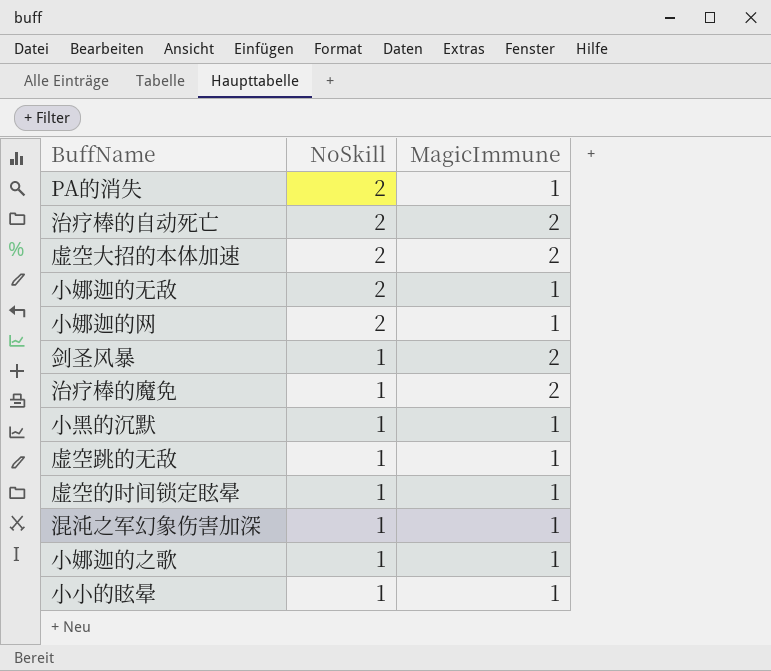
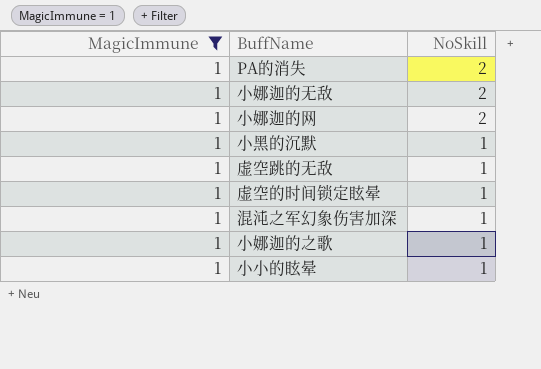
filter: none -> MagicImmune = 1
column MagicImmune | position: 3 -> 1

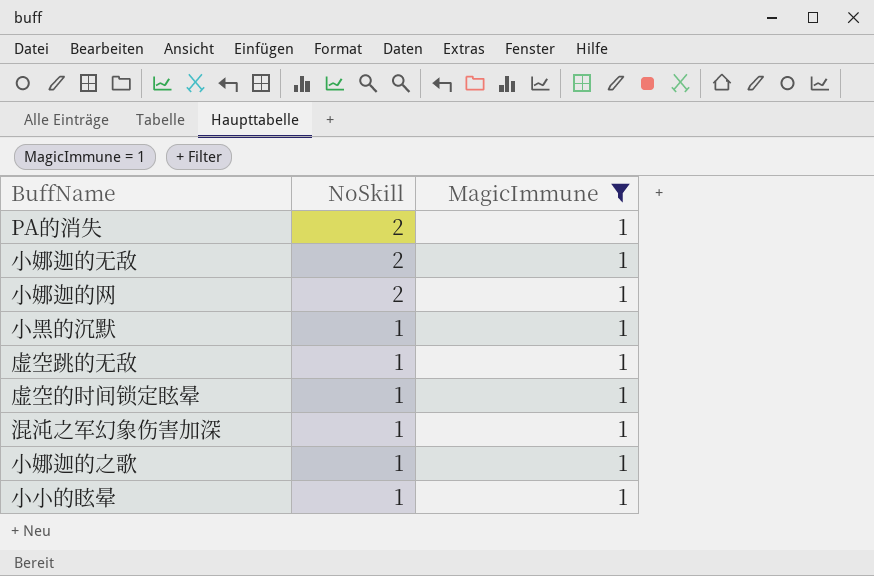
column MagicImmune | position: 1 -> 3

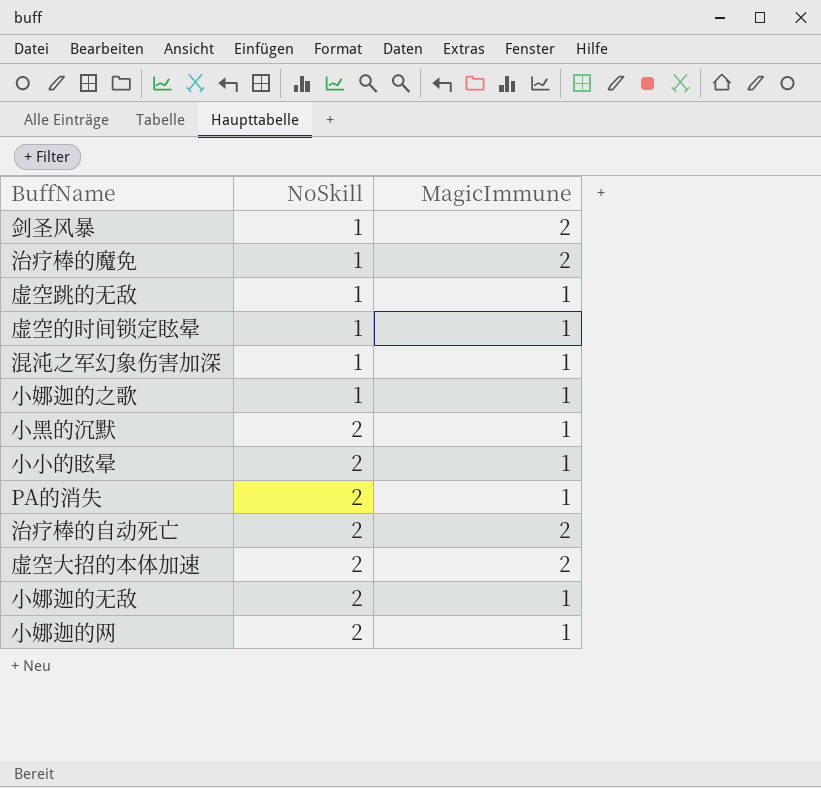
filter: MagicImmune = 1 -> none
row order: NoSkill descending -> NoSkill ascending
小黑的沉默 | NoSkill: 1 -> 2
小小的眩晕 | NoSkill: 1 -> 2

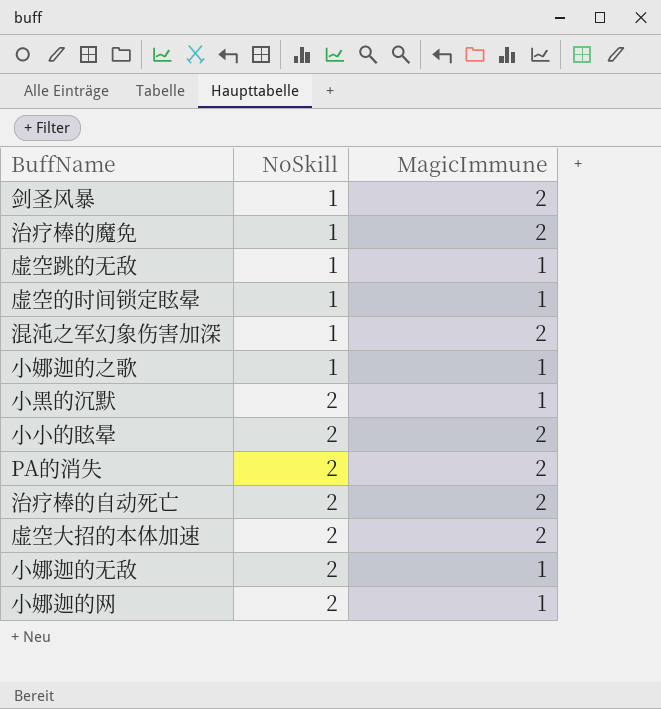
混沌之军幻象伤害加深 | MagicImmune: 1 -> 2
小小的眩晕 | MagicImmune: 1 -> 2
PA的消失 | MagicImmune: 1 -> 2

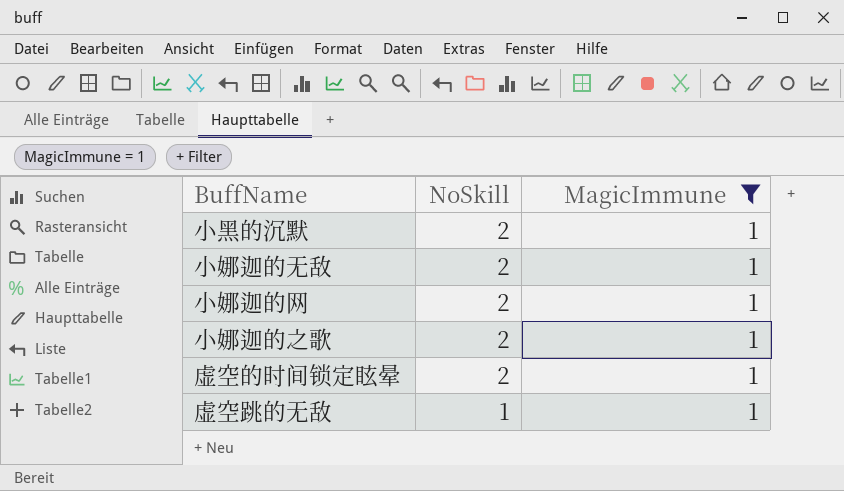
filter: none -> MagicImmune = 1
row order: NoSkill ascending -> NoSkill descending
小娜迦的之歌 | NoSkill: 1 -> 2
虚空的时间锁定眩晕 | NoSkill: 1 -> 2

